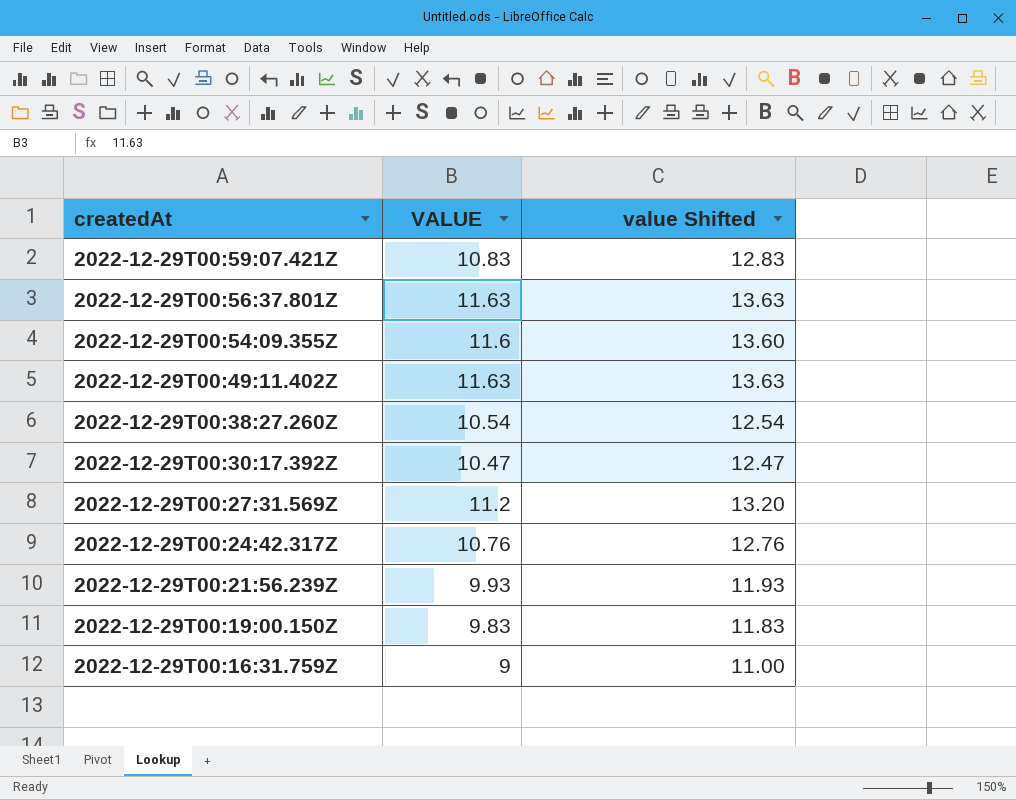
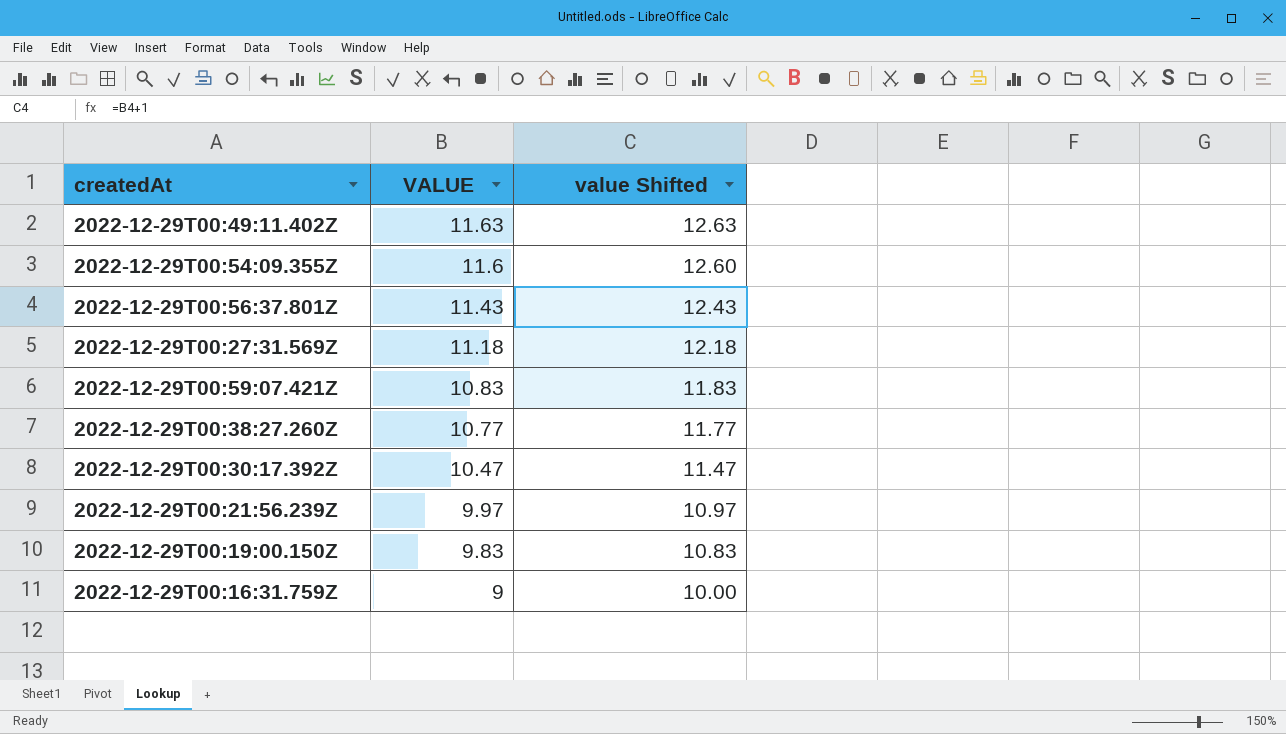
row order: createdAt descending -> VALUE descending
column value Shifted | formula: [VALUE] + 2 -> [VALUE] + 1
row 2022-12-29T00:24:42.317Z: 10.76 | 12.76 -> none
2022-12-29T00:56:37.801Z | VALUE: 11.63 -> 11.43
2022-12-29T00:27:31.569Z | VALUE: 11.2 -> 11.18
2022-12-29T00:38:27.260Z | VALUE: 10.54 -> 10.77
2022-12-29T00:21:56.239Z | VALUE: 9.93 -> 9.97

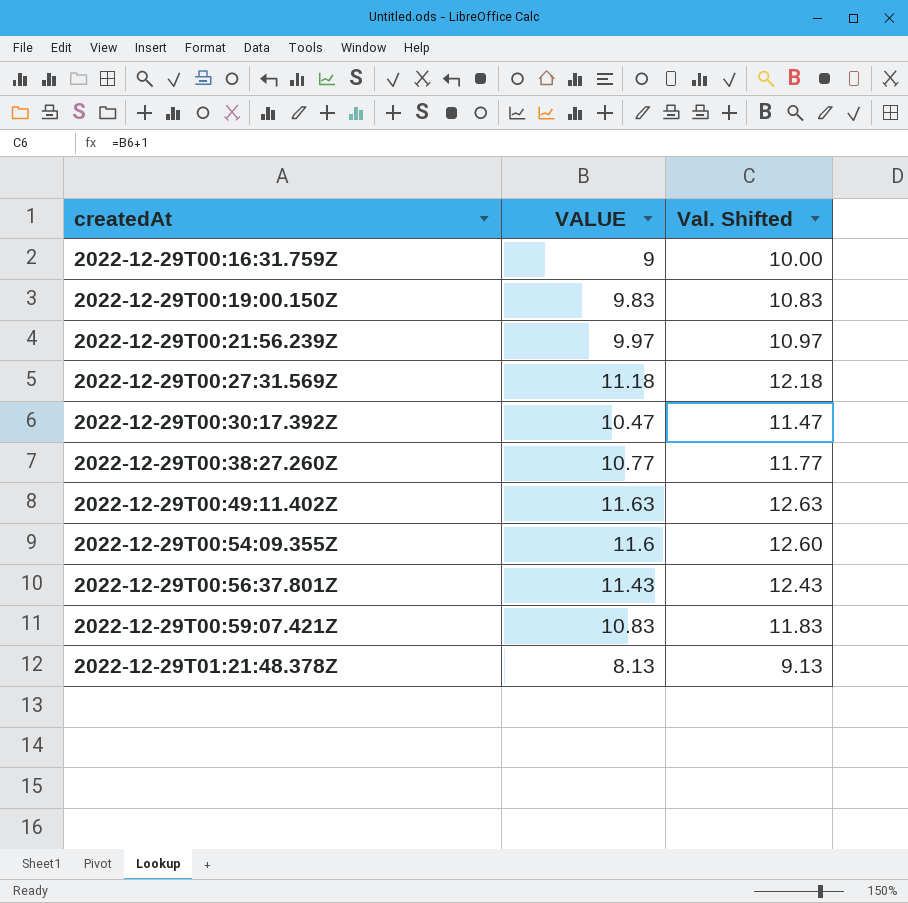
row order: VALUE descending -> createdAt ascending
column name: value Shifted -> Val. Shifted
row 2022-12-29T01:21:48.378Z: none -> 8.13 | 9.13

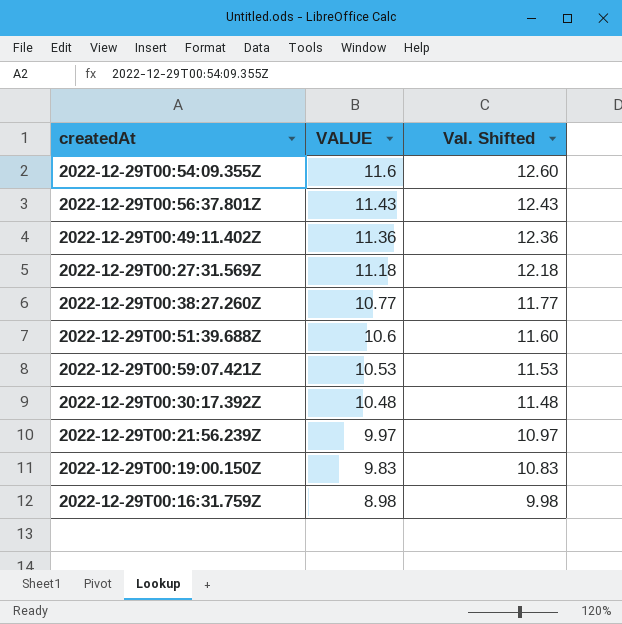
row order: createdAt ascending -> VALUE descending
row 2022-12-29T01:21:48.378Z: 8.13 | 9.13 -> none
2022-12-29T00:49:11.402Z | VALUE: 11.63 -> 11.36
2022-12-29T00:49:11.402Z | Val. Shifted: 12.63 -> 12.36
row 2022-12-29T00:51:39.688Z: none -> 10.6 | 11.60
2022-12-29T00:59:07.421Z | VALUE: 10.83 -> 10.53
2022-12-29T00:59:07.421Z | Val. Shifted: 11.83 -> 11.53
2022-12-29T00:30:17.392Z | VALUE: 10.47 -> 10.48
2022-12-29T00:30:17.392Z | Val. Shifted: 11.47 -> 11.48
2022-12-29T00:16:31.759Z | VALUE: 9 -> 8.98
2022-12-29T00:16:31.759Z | Val. Shifted: 10.00 -> 9.98

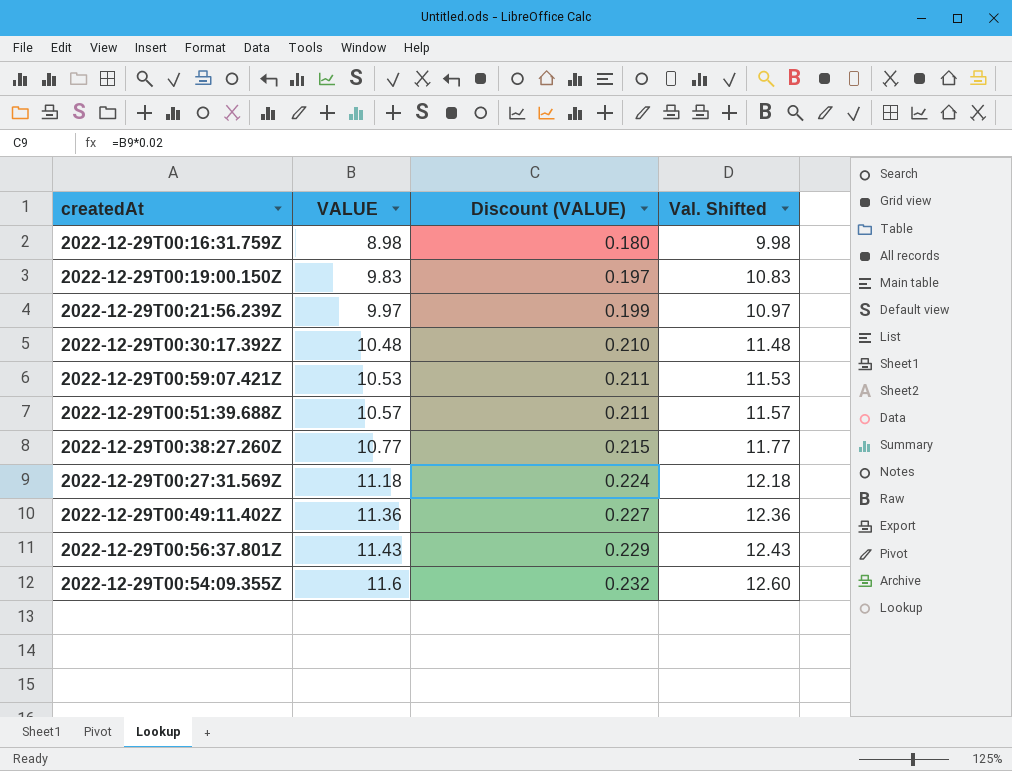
row order: VALUE descending -> VALUE ascending
column Discount (VALUE) | formula: none -> [VALUE] * 0.02
2022-12-29T00:51:39.688Z | VALUE: 10.6 -> 10.57
2022-12-29T00:51:39.688Z | Val. Shifted: 11.60 -> 11.57

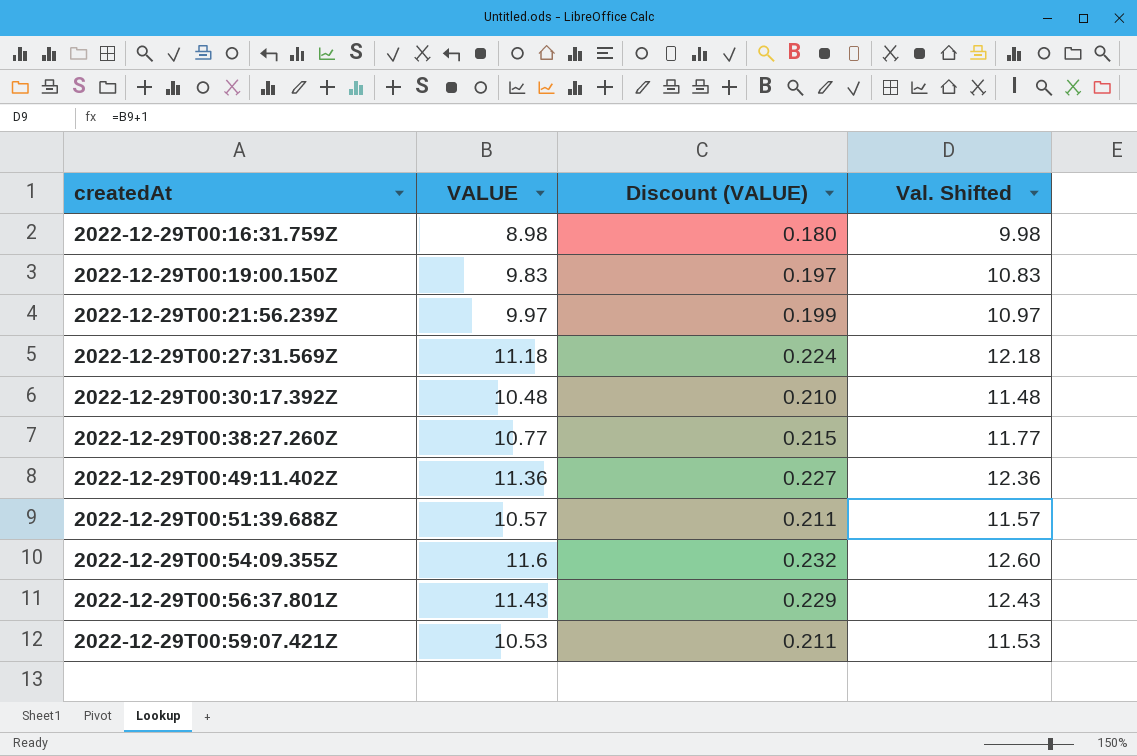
row order: VALUE ascending -> createdAt ascending

